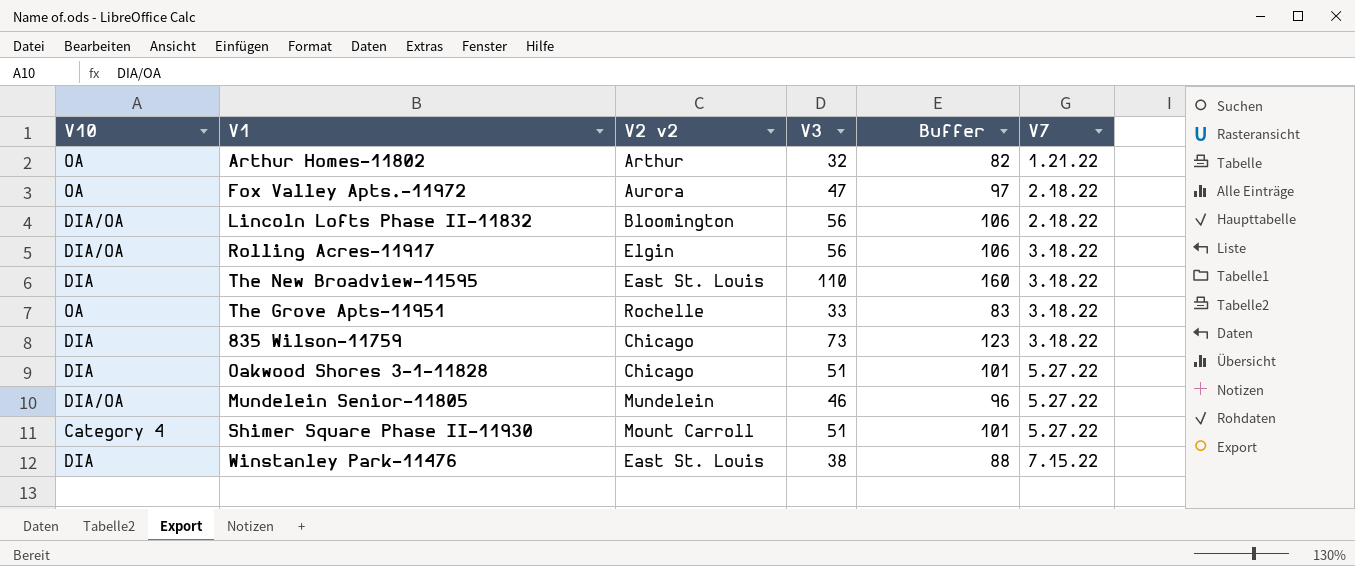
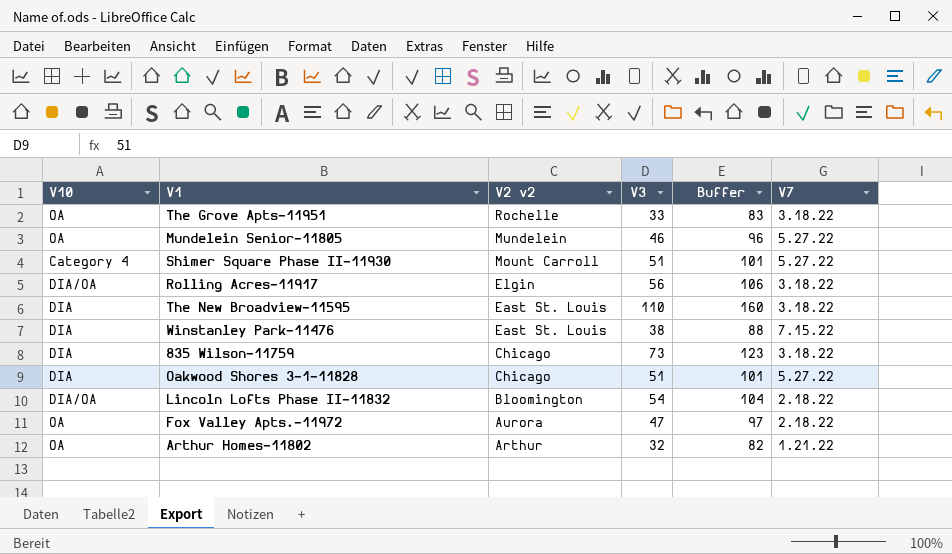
row order: V7 ascending -> V2 v2 descending
Mundelein Senior-11805 | V10: DIA/OA -> OA
Lincoln Lofts Phase II-11832 | V3: 56 -> 54
Lincoln Lofts Phase II-11832 | Buffer: 106 -> 104

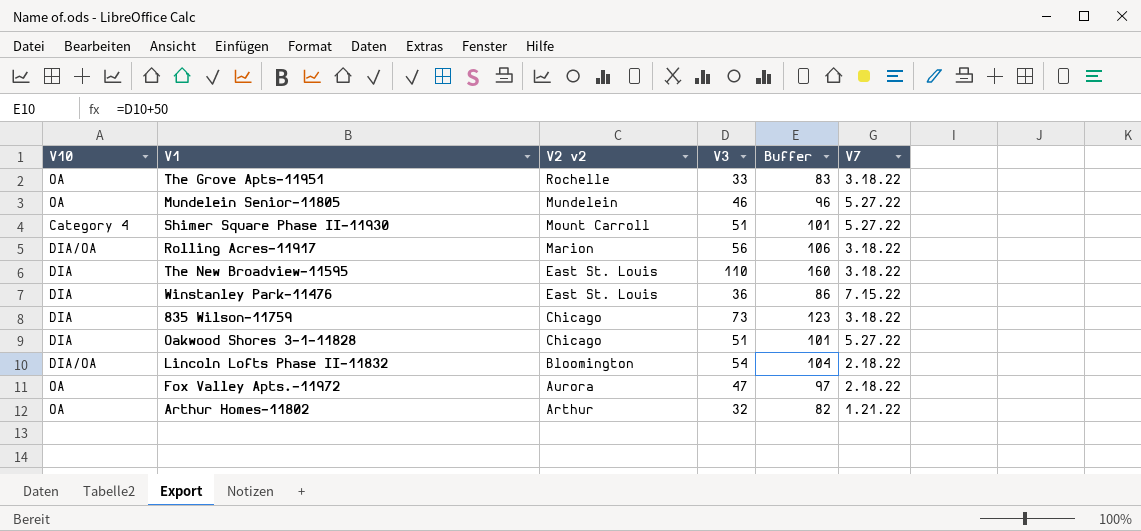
Rolling Acres-11917 | V2 v2: Elgin -> Marion
Winstanley Park-11476 | V3: 38 -> 36
Winstanley Park-11476 | Buffer: 88 -> 86

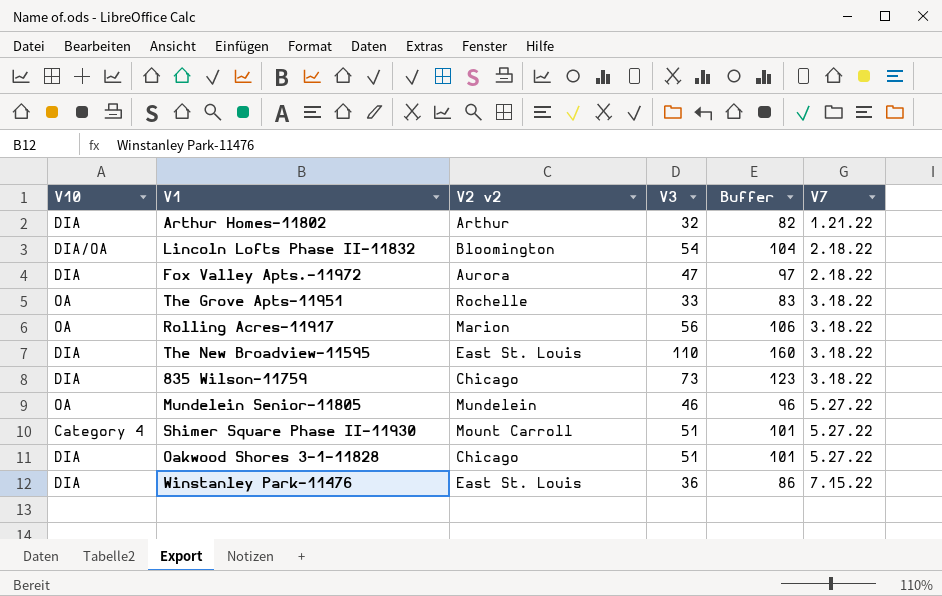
row order: V2 v2 descending -> V7 ascending
Arthur Homes-11802 | V10: OA -> DIA
Fox Valley Apts.-11972 | V10: OA -> DIA
Rolling Acres-11917 | V10: DIA/OA -> OA

